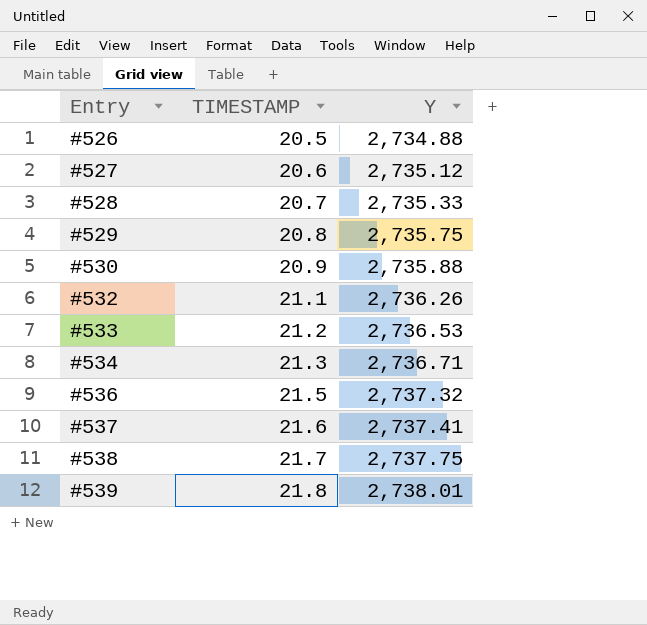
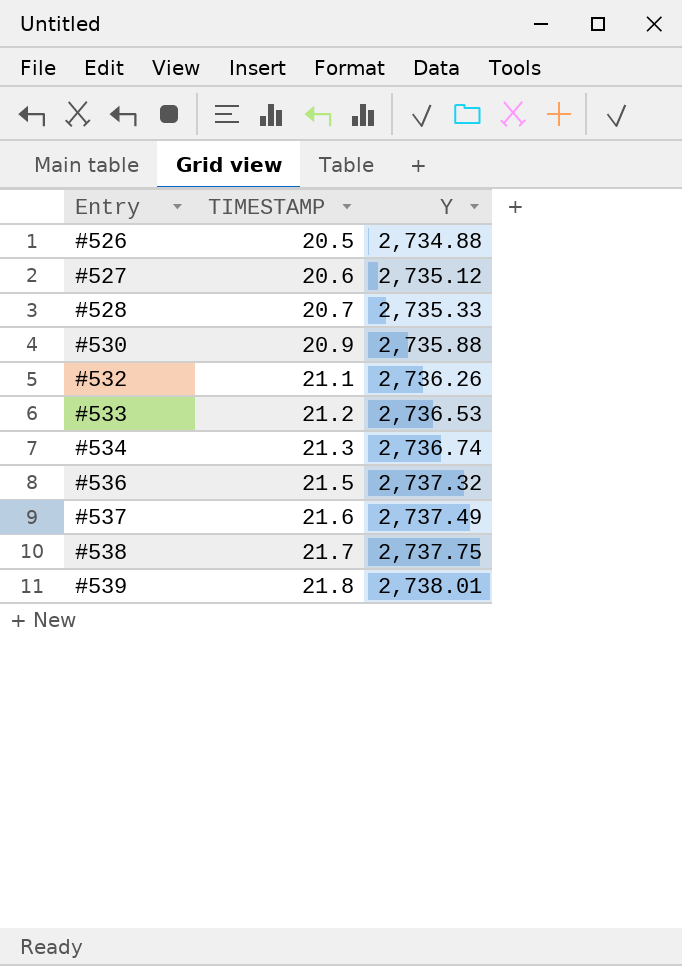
row #529: 20.8 | 2,735.75 -> none
#534 | Y: 2,736.71 -> 2,736.74
#537 | Y: 2,737.41 -> 2,737.49

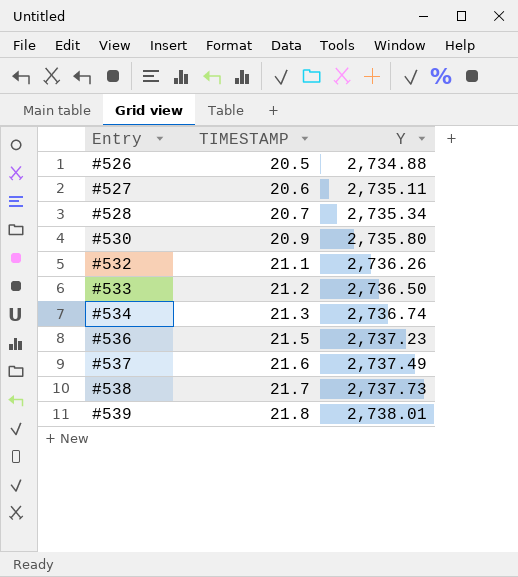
#527 | Y: 2,735.12 -> 2,735.11
#528 | Y: 2,735.33 -> 2,735.34
#530 | Y: 2,735.88 -> 2,735.80
#533 | Y: 2,736.53 -> 2,736.50
#536 | Y: 2,737.32 -> 2,737.23
#538 | Y: 2,737.75 -> 2,737.73

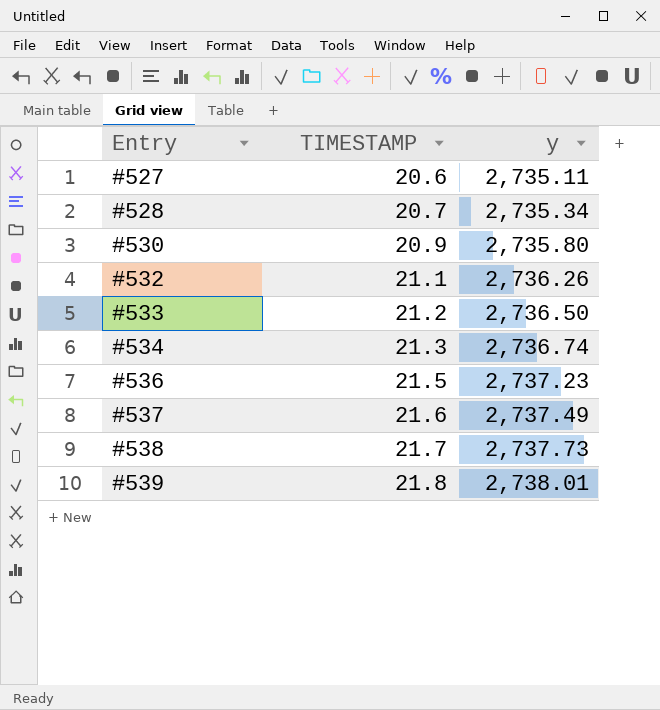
column name: Y -> y
row #526: 20.5 | 2,734.88 -> none

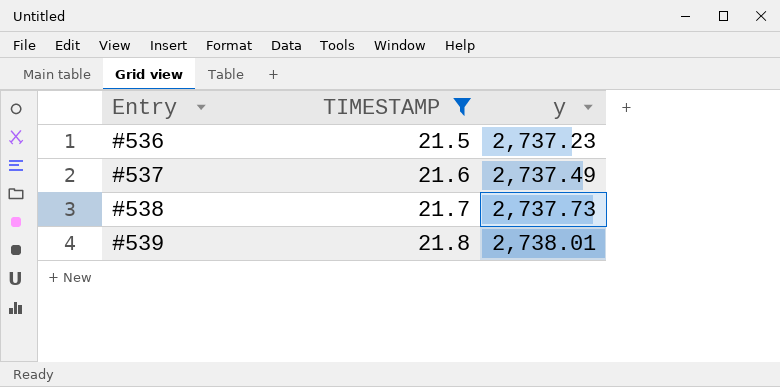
filter: none -> TIMESTAMP >= 21.5

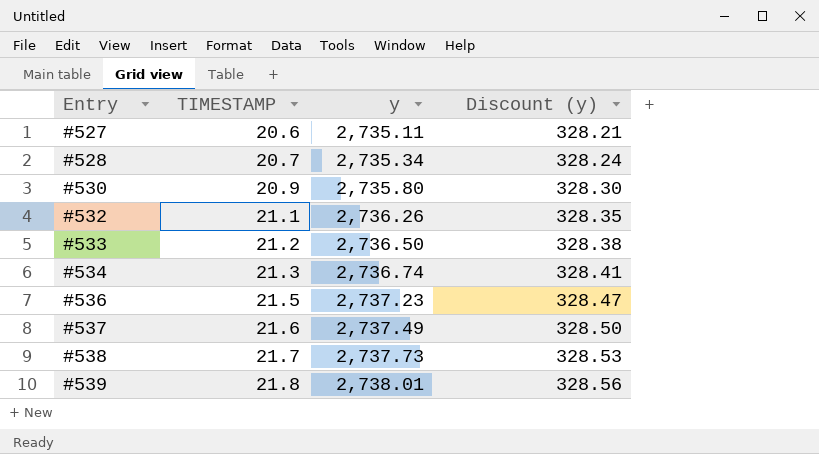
filter: TIMESTAMP >= 21.5 -> none
column Discount (y) | formula: none -> [y] * 0.12

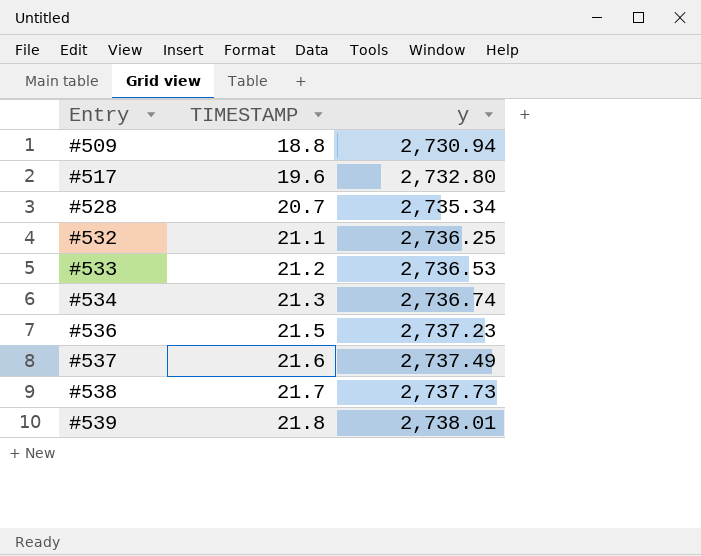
column Discount (y) | formula: [y] * 0.12 -> none
row #527: 20.6 | 2,735.11 | 328.21 -> none
row #530: 20.9 | 2,735.80 | 328.30 -> none
row #509: none -> 18.8 | 2,730.94
row #517: none -> 19.6 | 2,732.80
#532 | y: 2,736.26 -> 2,736.25
#533 | y: 2,736.50 -> 2,736.53

